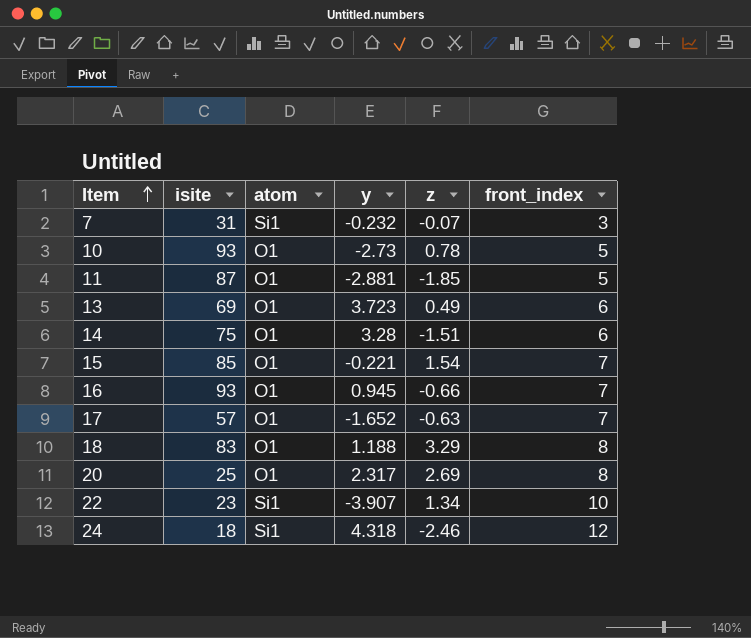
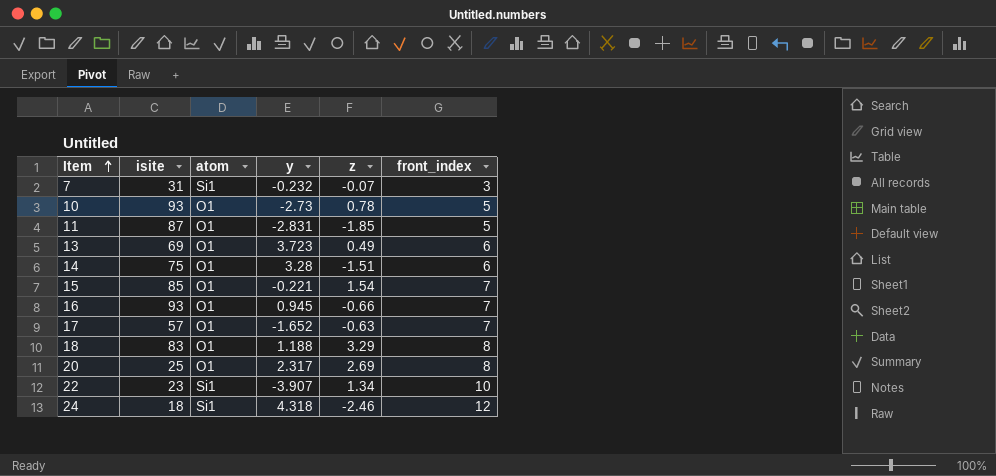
11 | y: -2.881 -> -2.831

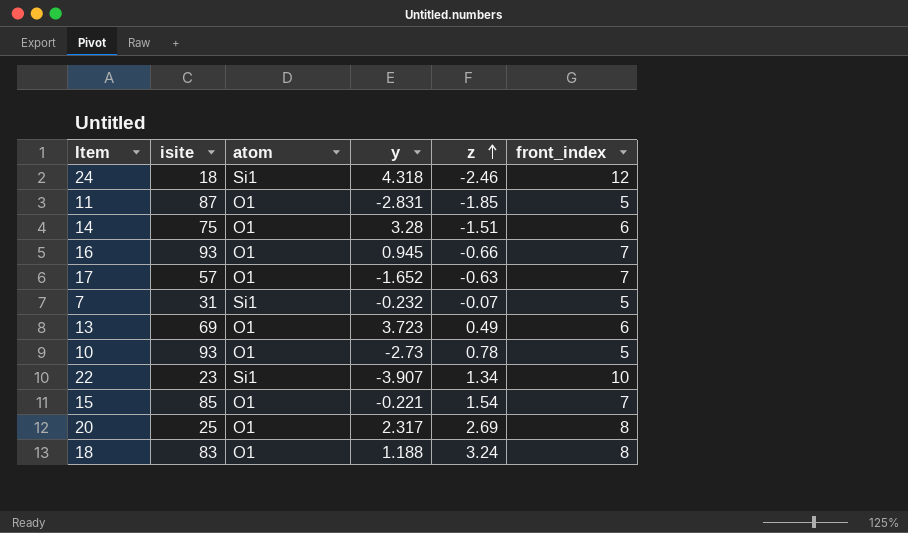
row order: Item ascending -> z ascending
7 | front_index: 3 -> 5
18 | z: 3.29 -> 3.24

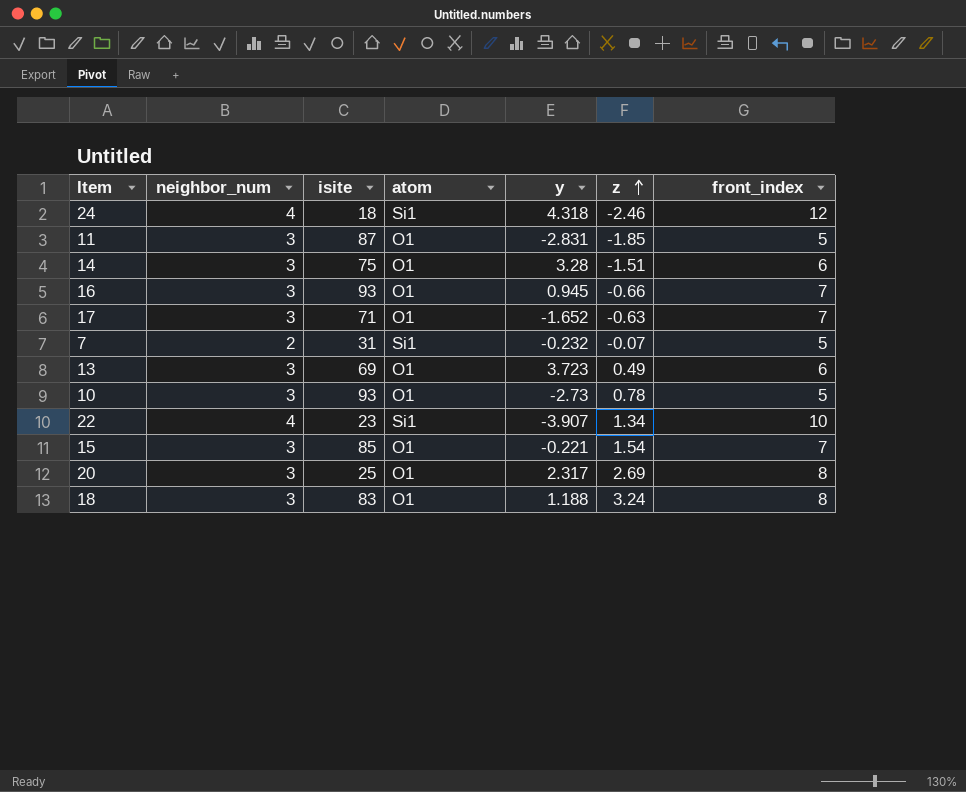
column neighbor_num | position: none -> 2
17 | isite: 57 -> 71

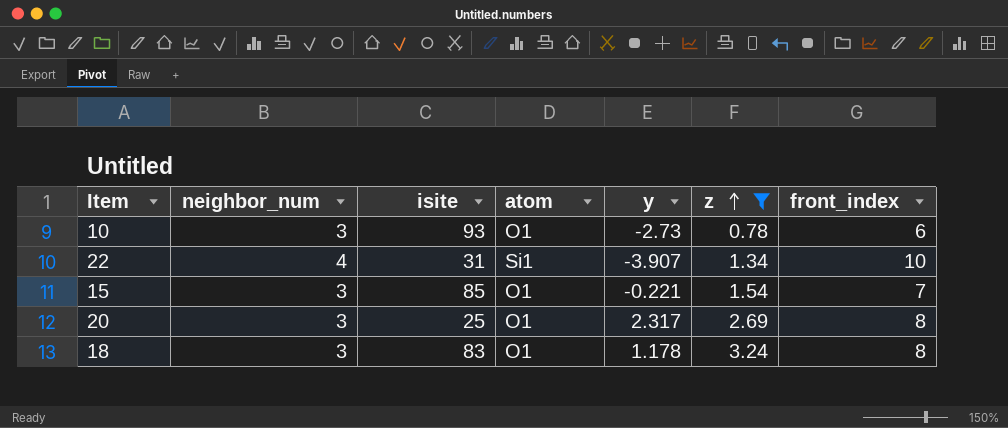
filter: none -> z >= 0.78
10 | front_index: 5 -> 6
22 | isite: 23 -> 31
18 | y: 1.188 -> 1.178

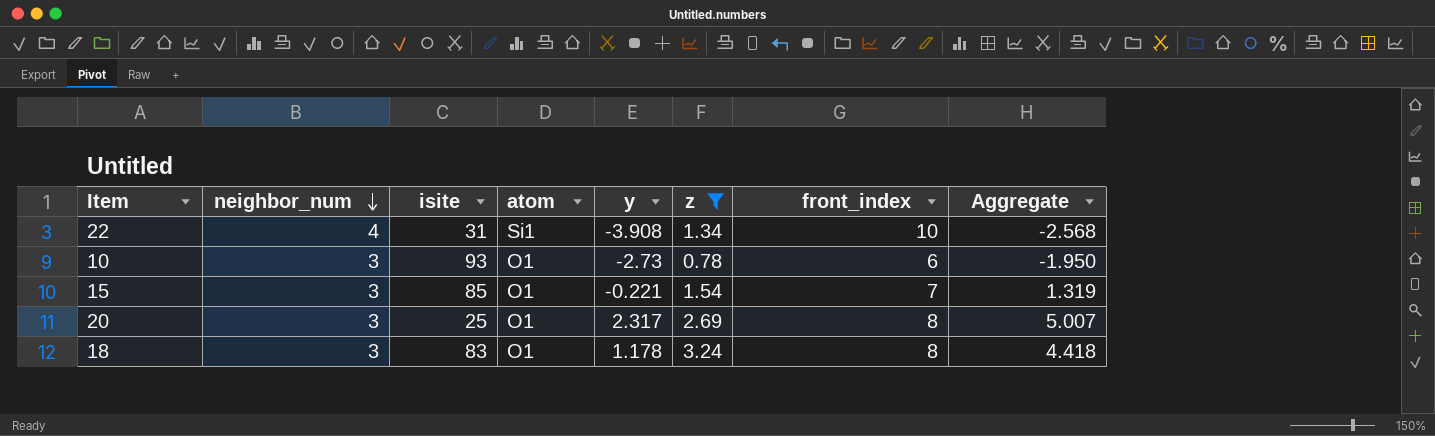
row order: z ascending -> neighbor_num descending
column Aggregate | formula: none -> [y] + [z]
22 | y: -3.907 -> -3.908

